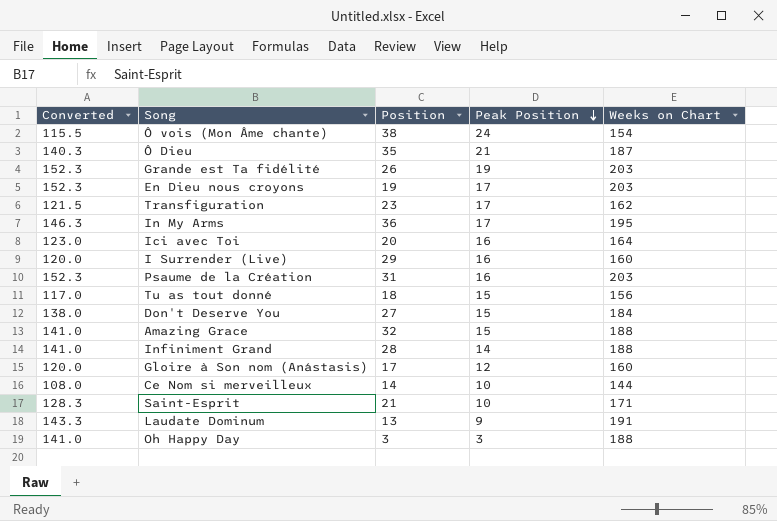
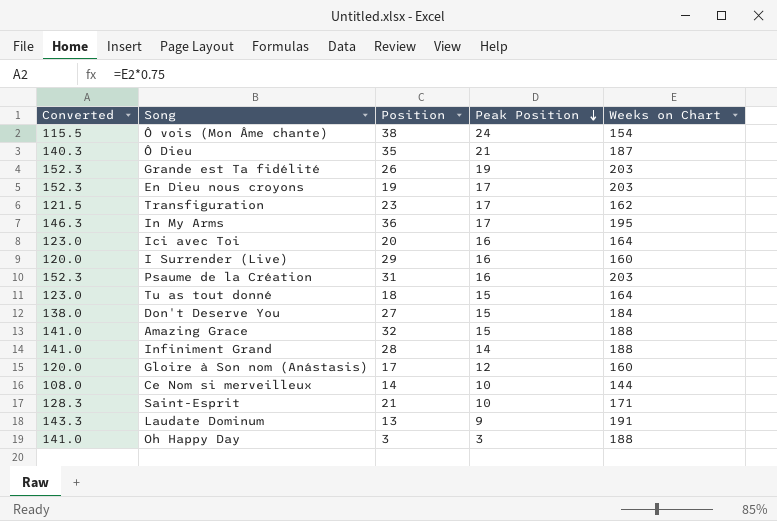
Tu as tout donné | Converted: 117.0 -> 123.0
Tu as tout donné | Weeks on Chart: 156 -> 164

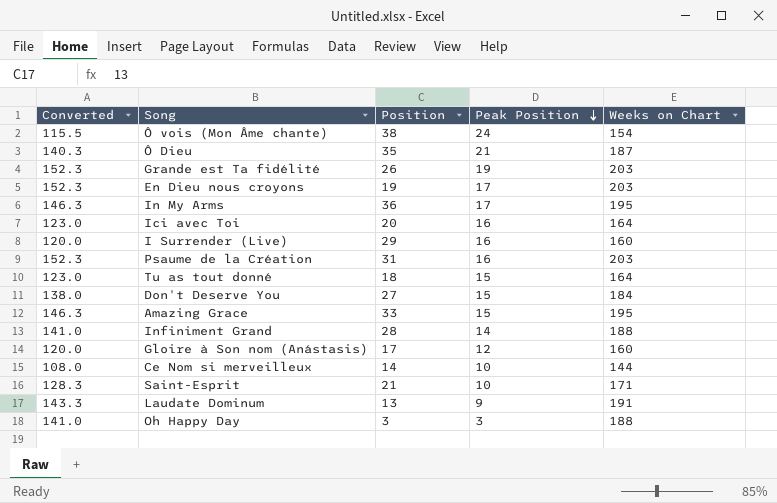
row Transfiguration: 121.5 | 23 | 17 | 162 -> none
Amazing Grace | Converted: 141.0 -> 146.3
Amazing Grace | Position: 32 -> 33
Amazing Grace | Weeks on Chart: 188 -> 195

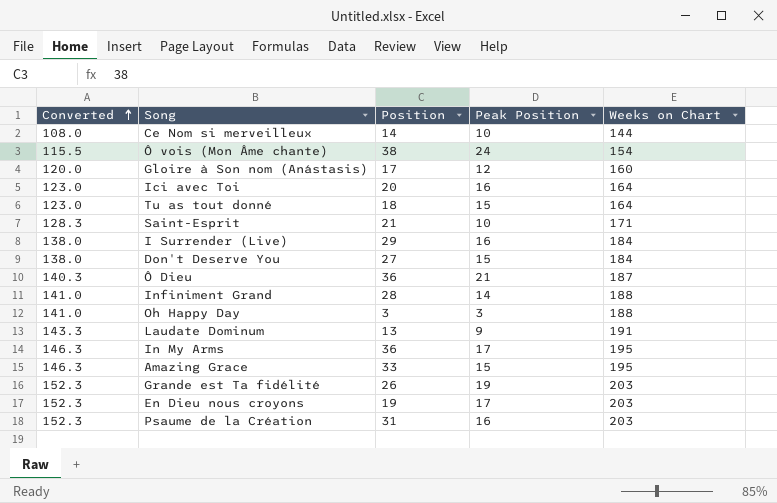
row order: Peak Position descending -> Converted ascending
I Surrender (Live) | Converted: 120.0 -> 138.0
I Surrender (Live) | Weeks on Chart: 160 -> 184
Ô Dieu | Position: 35 -> 36

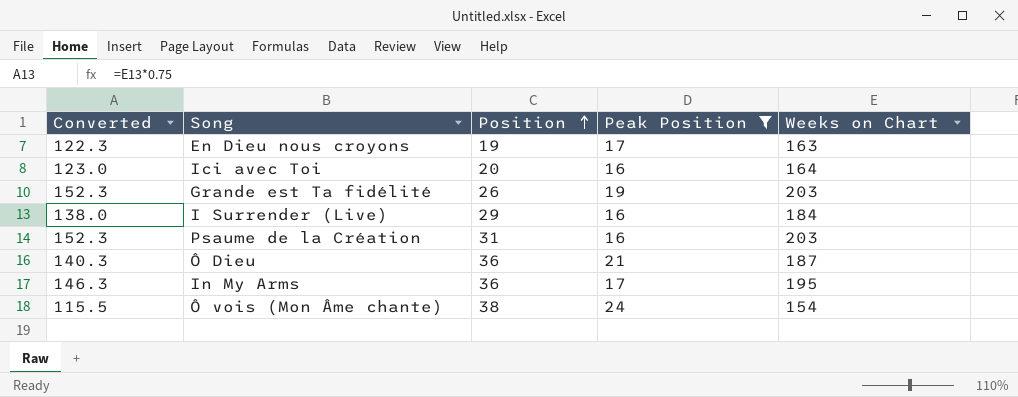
filter: none -> Peak Position >= 16
row order: Converted ascending -> Position ascending
En Dieu nous croyons | Converted: 152.3 -> 122.3
En Dieu nous croyons | Weeks on Chart: 203 -> 163

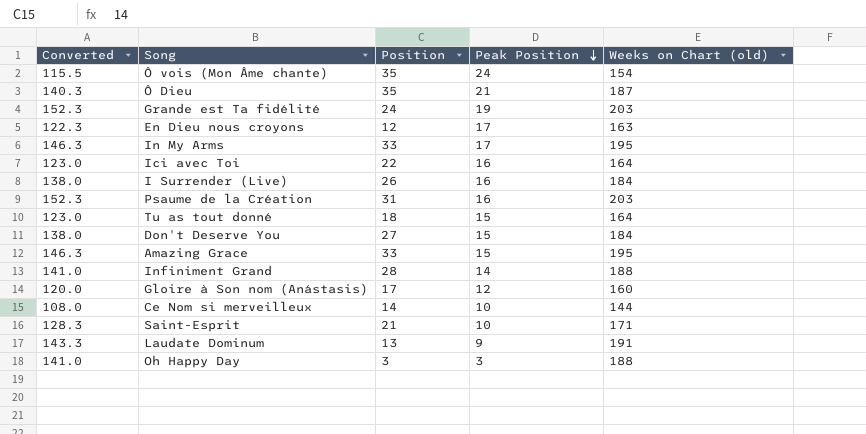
filter: Peak Position >= 16 -> none
row order: Position ascending -> Peak Position descending
column name: Weeks on Chart -> Weeks on Chart (old)
Ô vois (Mon Âme chante) | Position: 38 -> 35
Ô Dieu | Position: 36 -> 35
Grande est Ta fidélité | Position: 26 -> 24
En Dieu nous croyons | Position: 19 -> 12
In My Arms | Position: 36 -> 33
Ici avec Toi | Position: 20 -> 22
I Surrender (Live) | Position: 29 -> 26

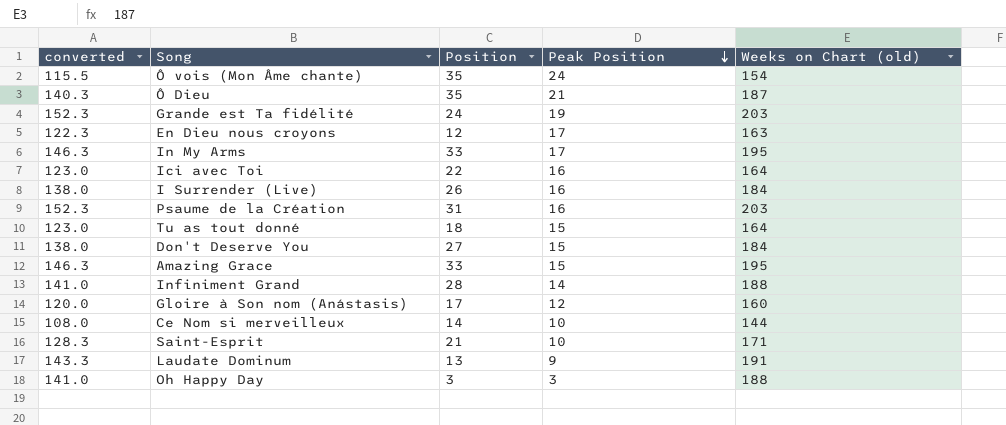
column name: Converted -> converted

